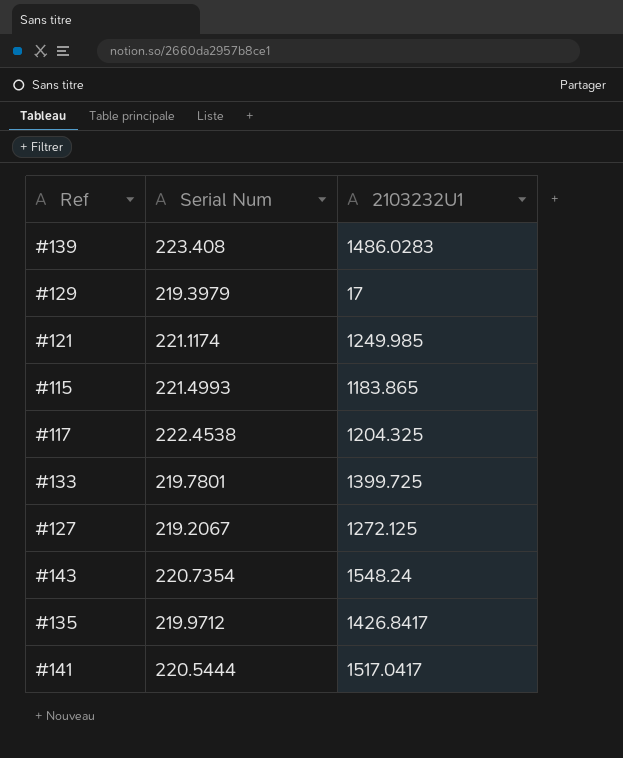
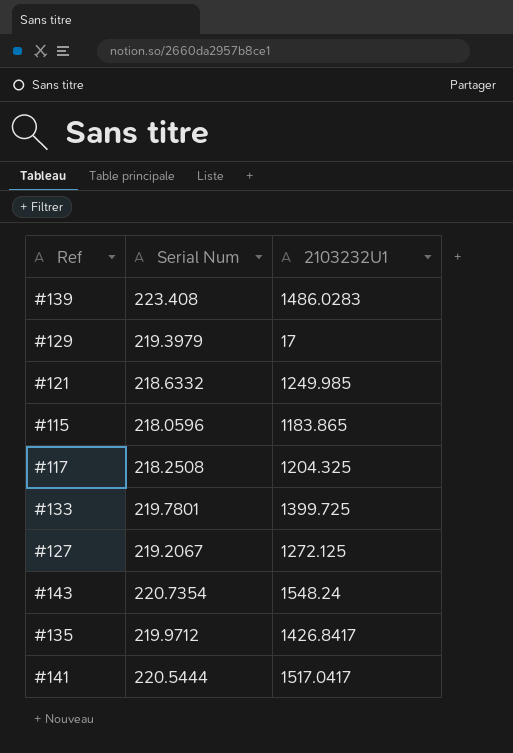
#121 | Serial Num: 221.1174 -> 218.6332
#115 | Serial Num: 221.4993 -> 218.0596
#117 | Serial Num: 222.4538 -> 218.2508

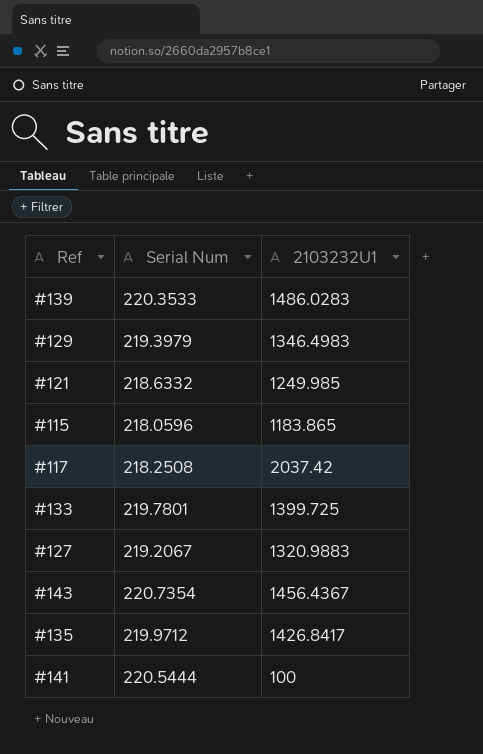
#139 | Serial Num: 223.408 -> 220.3533
#129 | 2103232U1: 17 -> 1346.4983
#117 | 2103232U1: 1204.325 -> 2037.42
#127 | 2103232U1: 1272.125 -> 1320.9883
#143 | 2103232U1: 1548.24 -> 1456.4367
#141 | 2103232U1: 1517.0417 -> 100

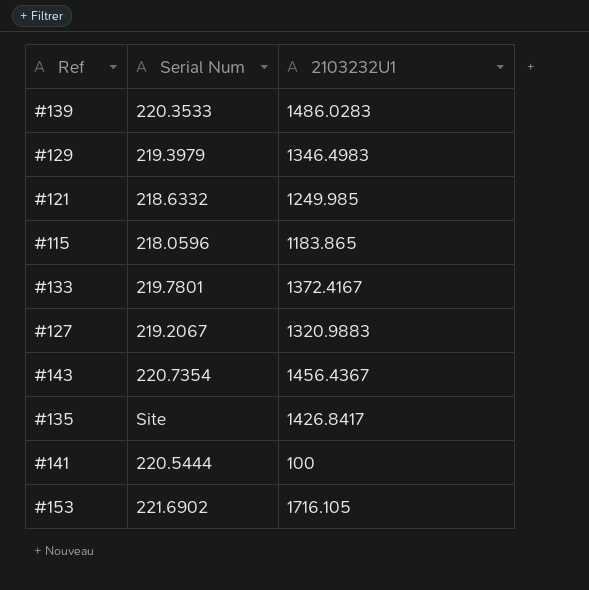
row #117: 218.2508 | 2037.42 -> none
#133 | 2103232U1: 1399.725 -> 1372.4167
#135 | Serial Num: 219.9712 -> Site
row #153: none -> 221.6902 | 1716.105

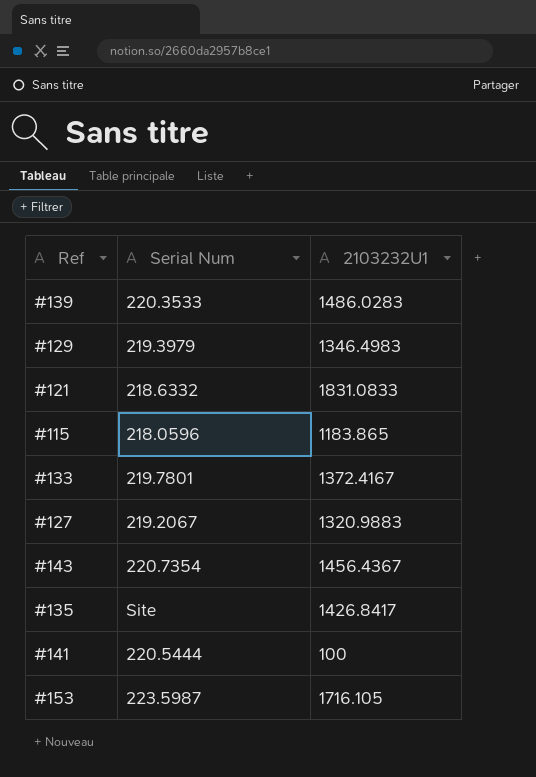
#121 | 2103232U1: 1249.985 -> 1831.0833
#153 | Serial Num: 221.6902 -> 223.5987

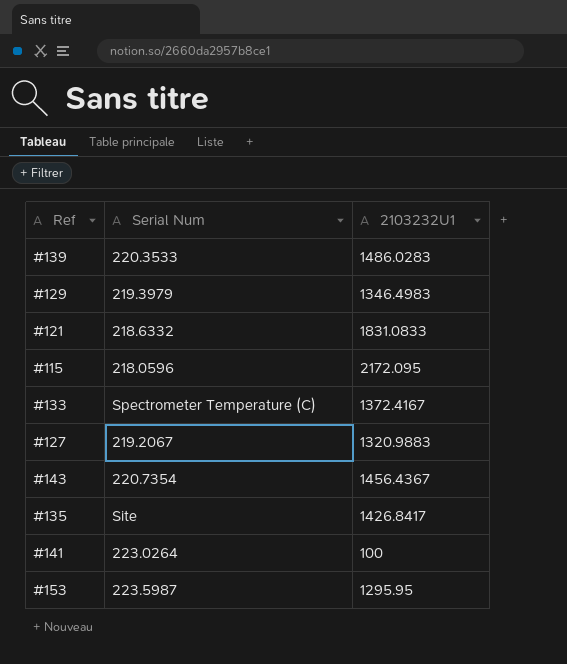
#115 | 2103232U1: 1183.865 -> 2172.095
#133 | Serial Num: 219.7801 -> Spectrometer Temperature (C)
#141 | Serial Num: 220.5444 -> 223.0264
#153 | 2103232U1: 1716.105 -> 1295.95

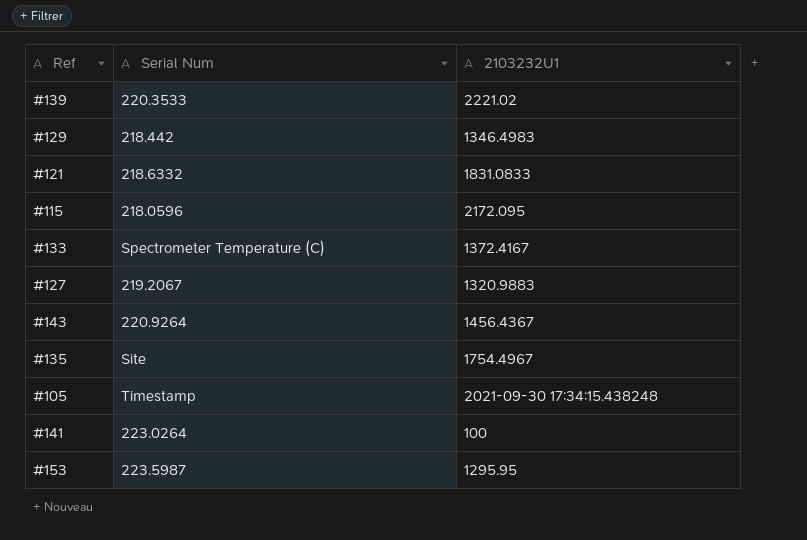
#139 | 2103232U1: 1486.0283 -> 2221.02
#129 | Serial Num: 219.3979 -> 218.442
#143 | Serial Num: 220.7354 -> 220.9264
#135 | 2103232U1: 1426.8417 -> 1754.4967
row #105: none -> Timestamp | 2021-09-30 17:34:15.438248

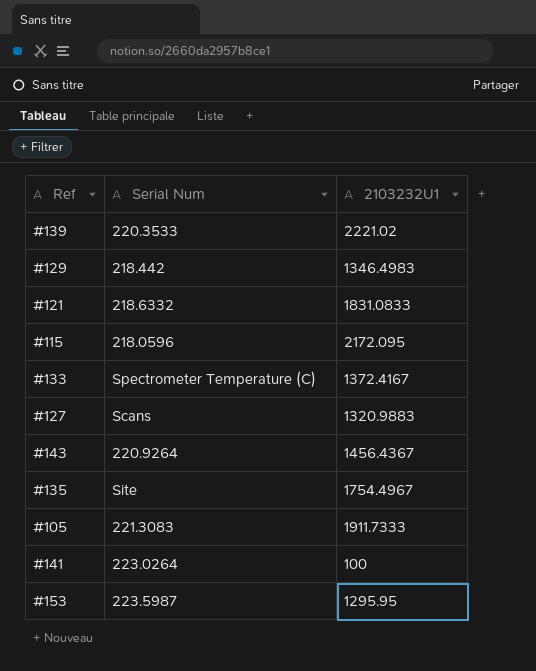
#127 | Serial Num: 219.2067 -> Scans
#105 | Serial Num: Timestamp -> 221.3083
#105 | 2103232U1: 2021-09-30 17:34:15.438248 -> 1911.7333

